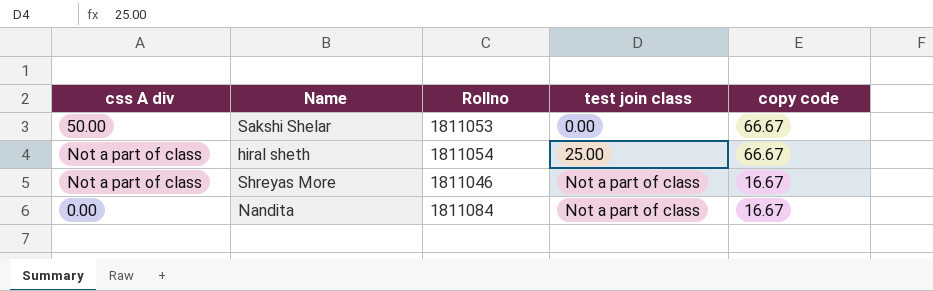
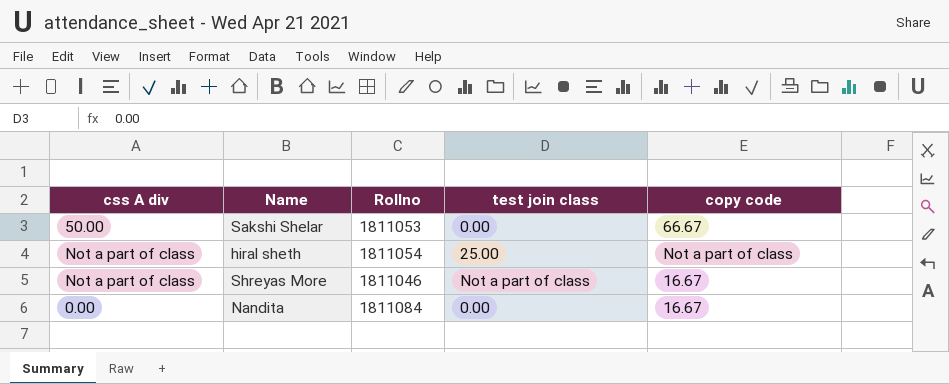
hiral sheth | copy code: 66.67 -> Not a part of class
Nandita | test join class: Not a part of class -> 0.00

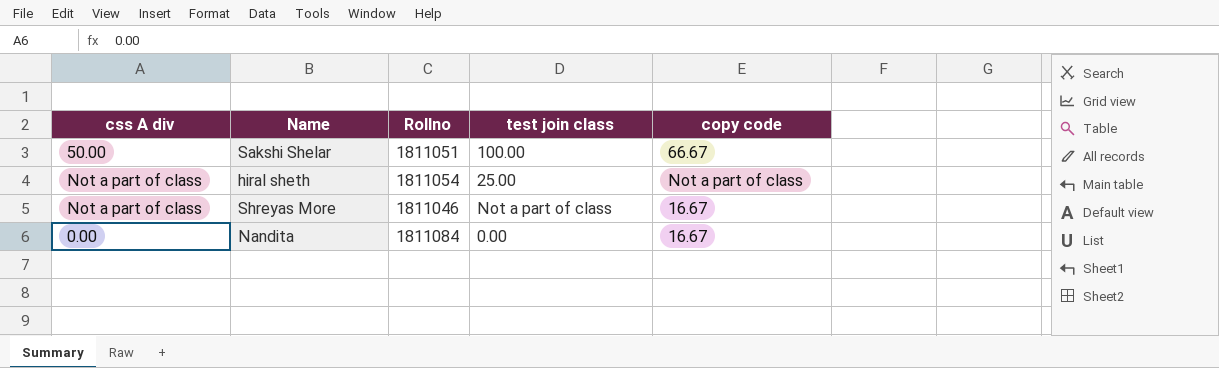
Sakshi Shelar | Rollno: 1811053 -> 1811051
Sakshi Shelar | test join class: 0.00 -> 100.00

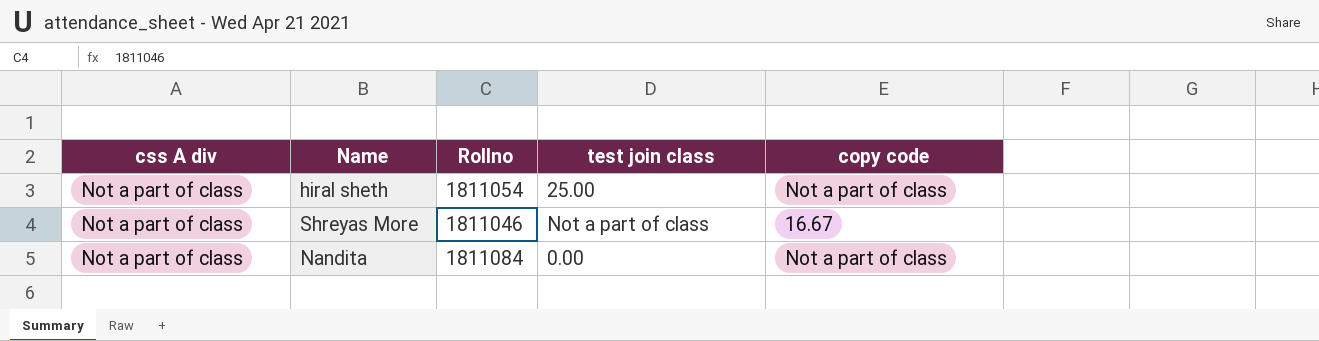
row Sakshi Shelar: 50.00 | 1811051 | 100.00 | 66.67 -> none
Nandita | css A div: 0.00 -> Not a part of class
Nandita | copy code: 16.67 -> Not a part of class

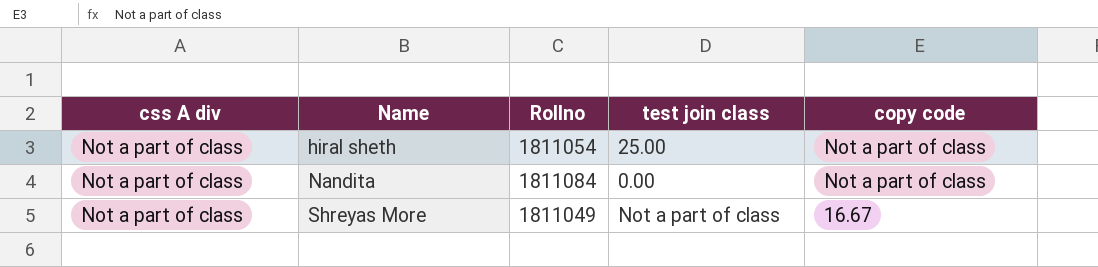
row order: none -> Name ascending
Shreyas More | Rollno: 1811046 -> 1811049

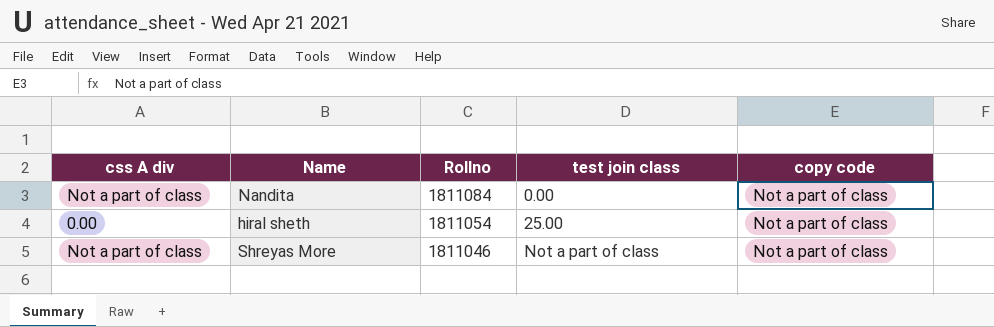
row order: Name ascending -> Rollno descending
hiral sheth | css A div: Not a part of class -> 0.00
Shreyas More | Rollno: 1811049 -> 1811046
Shreyas More | copy code: 16.67 -> Not a part of class

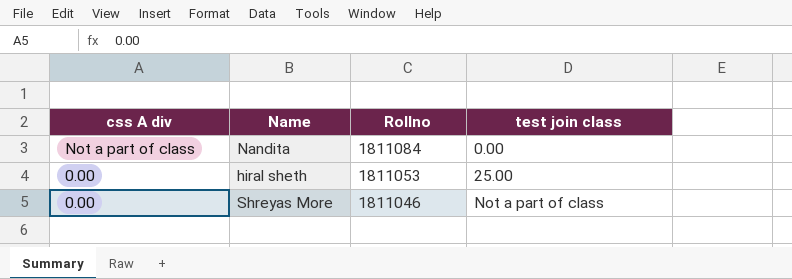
column copy code | position: 5 -> none
hiral sheth | Rollno: 1811054 -> 1811053
Shreyas More | css A div: Not a part of class -> 0.00

